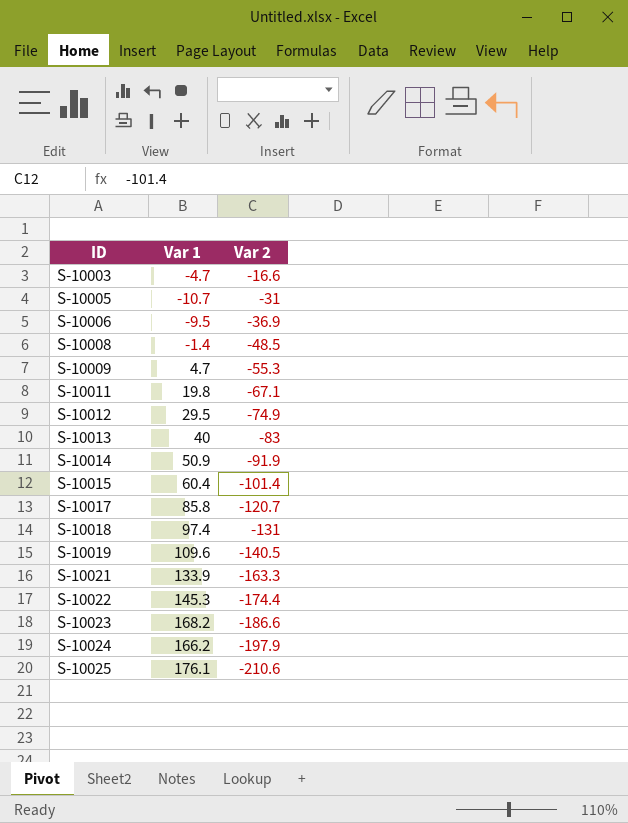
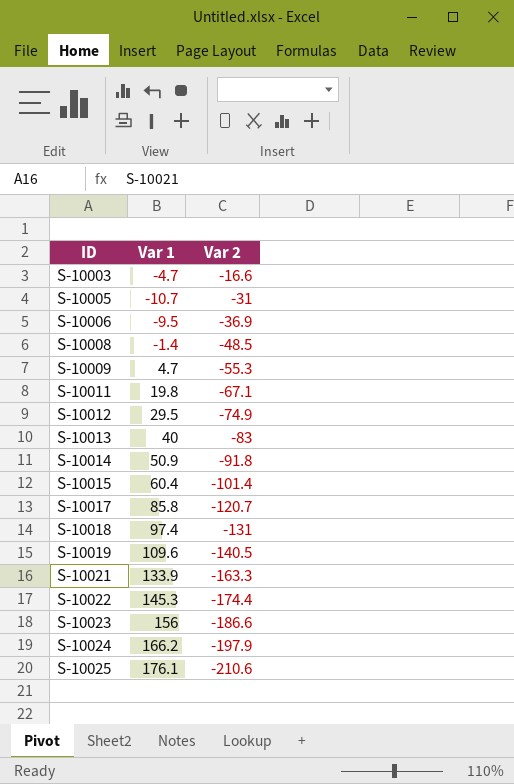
S-10014 | Var 2: -91.9 -> -91.8
S-10023 | Var 1: 168.2 -> 156

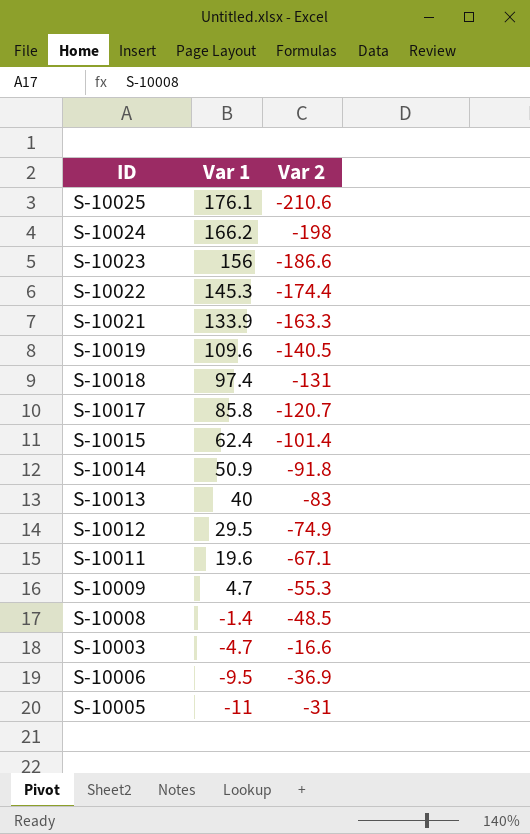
row order: ID ascending -> Var 1 descending
S-10024 | Var 2: -197.9 -> -198
S-10015 | Var 1: 60.4 -> 62.4
S-10011 | Var 1: 19.8 -> 19.6
S-10005 | Var 1: -10.7 -> -11

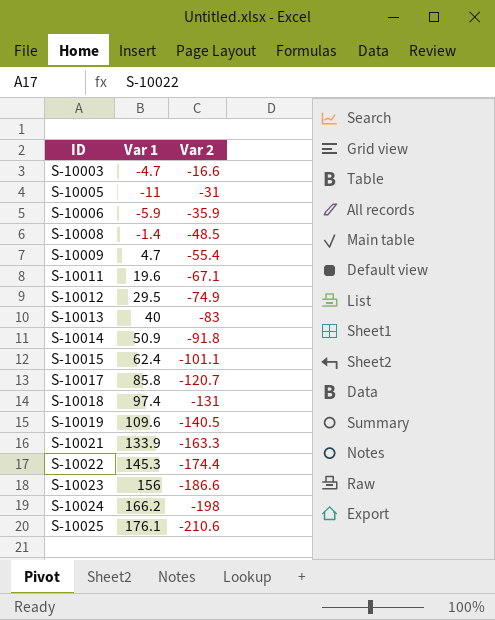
row order: Var 1 descending -> ID ascending
S-10006 | Var 1: -9.5 -> -5.9
S-10006 | Var 2: -36.9 -> -35.9
S-10009 | Var 2: -55.3 -> -55.4
S-10015 | Var 2: -101.4 -> -101.1

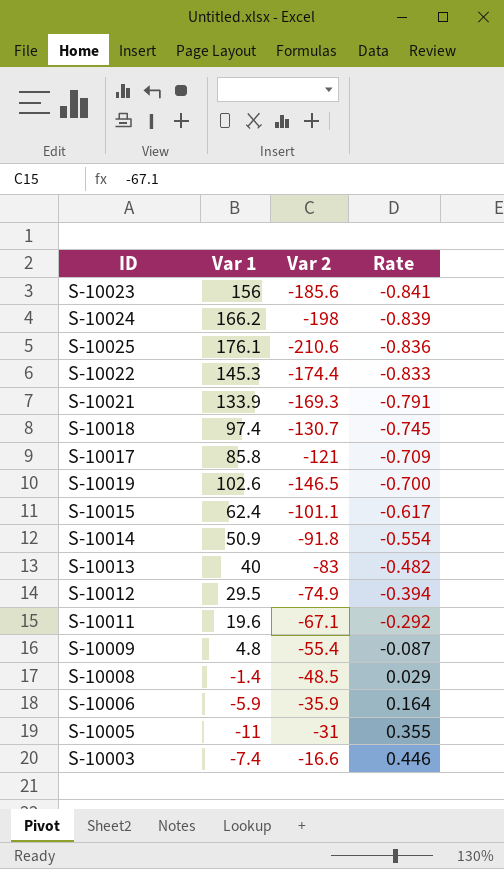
row order: ID ascending -> Rate ascending
column Rate | formula: none -> [Var 1] / [Var 2]
S-10023 | Var 2: -186.6 -> -185.6
S-10021 | Var 2: -163.3 -> -169.3
S-10018 | Var 2: -131 -> -130.7
S-10017 | Var 2: -120.7 -> -121
S-10019 | Var 1: 109.6 -> 102.6
S-10019 | Var 2: -140.5 -> -146.5
S-10009 | Var 1: 4.7 -> 4.8
S-10003 | Var 1: -4.7 -> -7.4

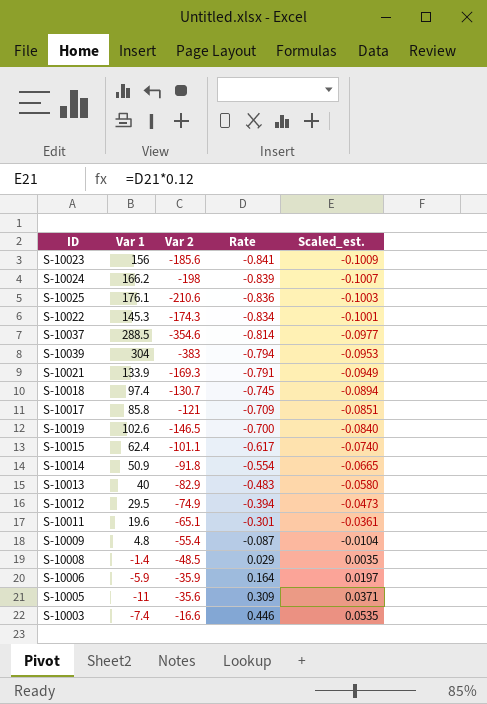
column Scaled_est. | formula: none -> [Rate] * 0.12
S-10022 | Var 2: -174.4 -> -174.3
S-10022 | Rate: -0.833 -> -0.834
row S-10037: none -> 288.5 | -354.6 | -0.814 | -0.0977
row S-10039: none -> 304 | -383 | -0.794 | -0.0953
S-10013 | Var 2: -83 -> -82.9
S-10013 | Rate: -0.482 -> -0.483
S-10011 | Var 2: -67.1 -> -65.1
S-10011 | Rate: -0.292 -> -0.301
S-10005 | Var 2: -31 -> -35.6
S-10005 | Rate: 0.355 -> 0.309

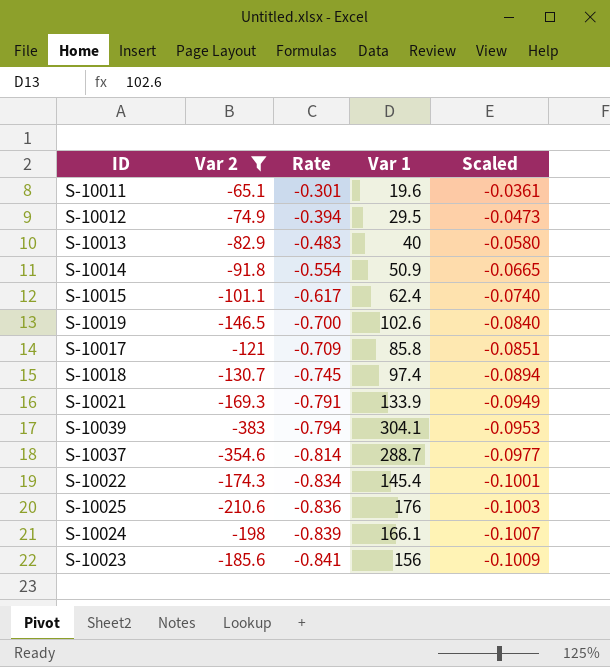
filter: none -> Var 2 <= -65.1
row order: Rate ascending -> Rate descending
column Var 1 | position: 2 -> 4
column name: Scaled_est. -> Scaled
S-10039 | Var 1: 304 -> 304.1
S-10037 | Var 1: 288.5 -> 288.7
S-10022 | Var 1: 145.3 -> 145.4
S-10025 | Var 1: 176.1 -> 176
S-10024 | Var 1: 166.2 -> 166.1

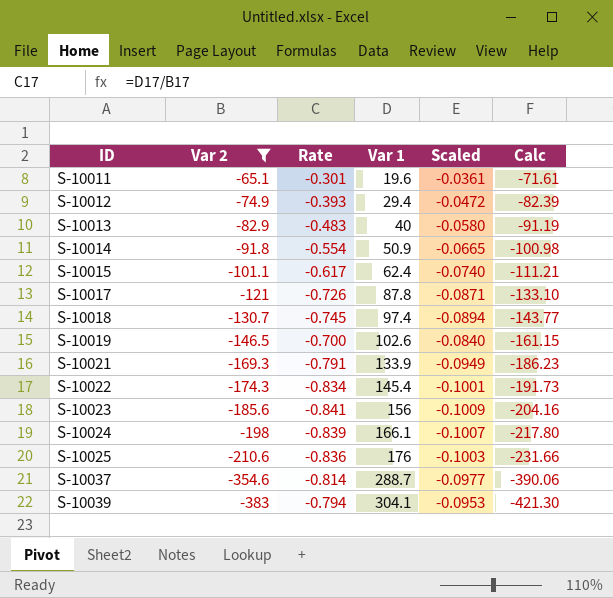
row order: Rate descending -> ID ascending
column Calc | formula: none -> [Var 2] * 1.1
S-10012 | Rate: -0.394 -> -0.393
S-10012 | Var 1: 29.5 -> 29.4
S-10012 | Scaled: -0.0473 -> -0.0472
S-10017 | Rate: -0.709 -> -0.726
S-10017 | Var 1: 85.8 -> 87.8
S-10017 | Scaled: -0.0851 -> -0.0871

